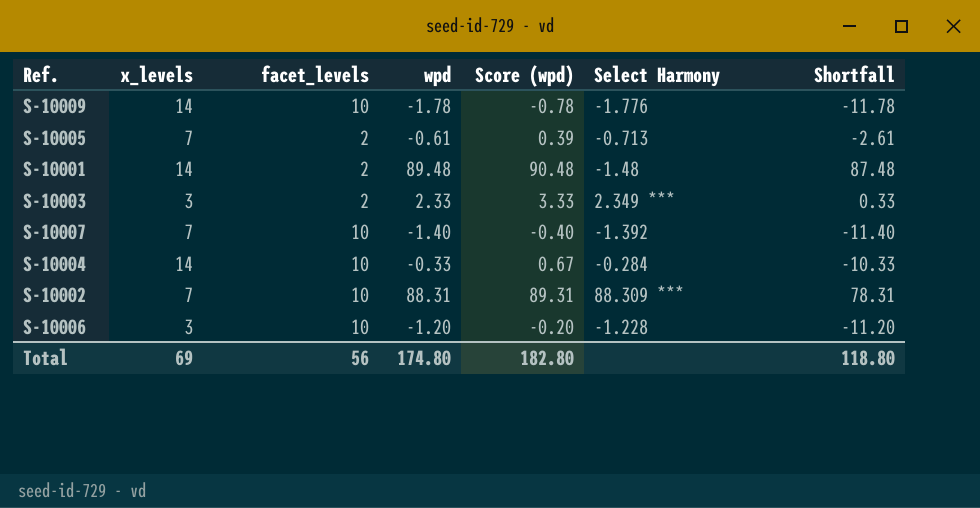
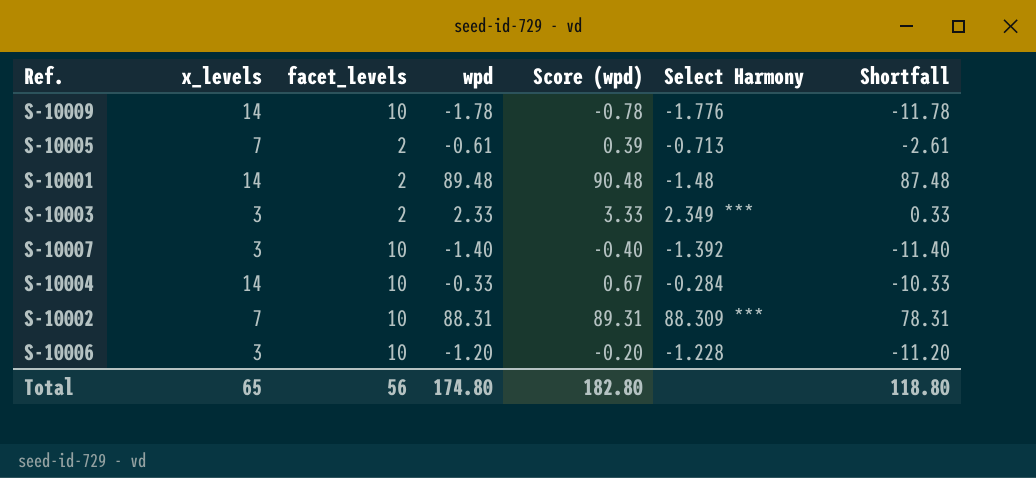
S-10007 | x_levels: 7 -> 3
Total | x_levels: 69 -> 65

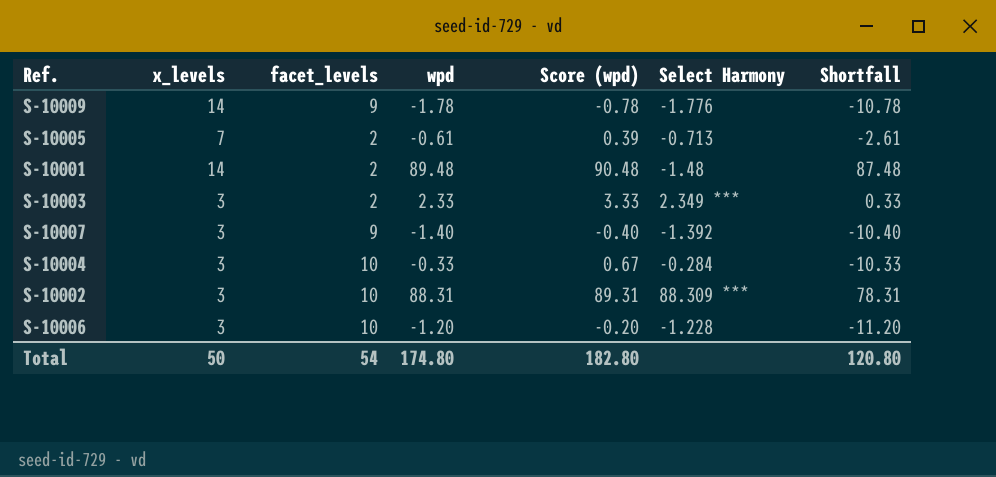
S-10009 | facet_levels: 10 -> 9
S-10009 | Shortfall: -11.78 -> -10.78
S-10007 | facet_levels: 10 -> 9
S-10007 | Shortfall: -11.40 -> -10.40
S-10004 | x_levels: 14 -> 3
S-10002 | x_levels: 7 -> 3
Total | x_levels: 65 -> 50
Total | facet_levels: 56 -> 54
Total | Shortfall: 118.80 -> 120.80

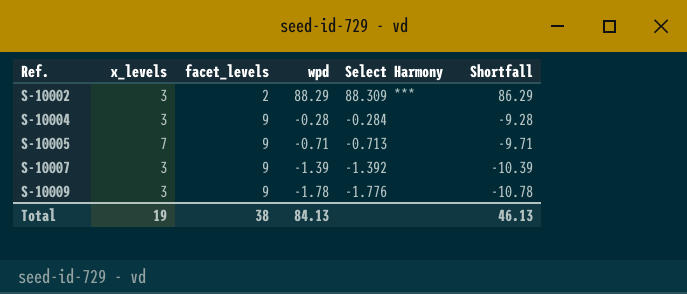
row order: none -> Ref. ascending
column Score (wpd) | formula: [wpd] + 1 -> none
row S-10001: 14 | 2 | 89.48 | 90.48 | -1.48 | 87.48 -> none
row S-10003: 3 | 2 | 2.33 | 3.33 | 2.349 *** | 0.33 -> none
row S-10006: 3 | 10 | -1.20 | -0.20 | -1.228 | -11.20 -> none
S-10002 | facet_levels: 10 -> 2
S-10002 | wpd: 88.31 -> 88.29
S-10002 | Shortfall: 78.31 -> 86.29
S-10004 | facet_levels: 10 -> 9
S-10004 | wpd: -0.33 -> -0.28
S-10004 | Shortfall: -10.33 -> -9.28
S-10005 | facet_levels: 2 -> 9
S-10005 | wpd: -0.61 -> -0.71
S-10005 | Shortfall: -2.61 -> -9.71
S-10007 | wpd: -1.40 -> -1.39
S-10007 | Shortfall: -10.40 -> -10.39
S-10009 | x_levels: 14 -> 3
Total | x_levels: 50 -> 19
Total | facet_levels: 54 -> 38
Total | wpd: 174.80 -> 84.13
Total | Shortfall: 120.80 -> 46.13

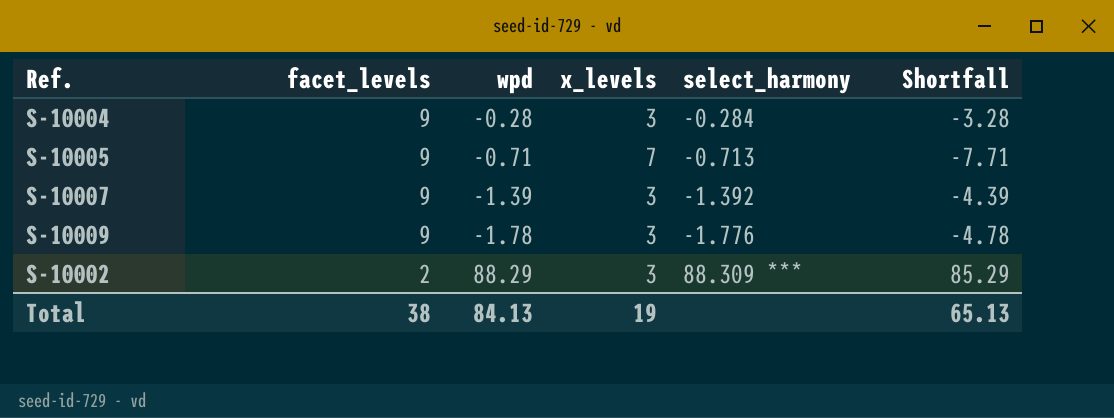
row order: Ref. ascending -> facet_levels descending
column x_levels | position: 2 -> 4
column name: Select Harmony -> select_harmony
column Shortfall | formula: [wpd] - [facet_levels] -> [wpd] - [x_levels]
Total | Shortfall: 46.13 -> 65.13

